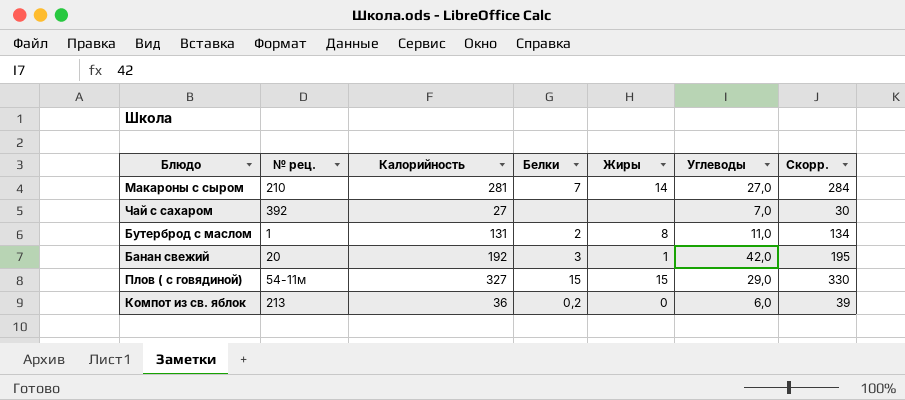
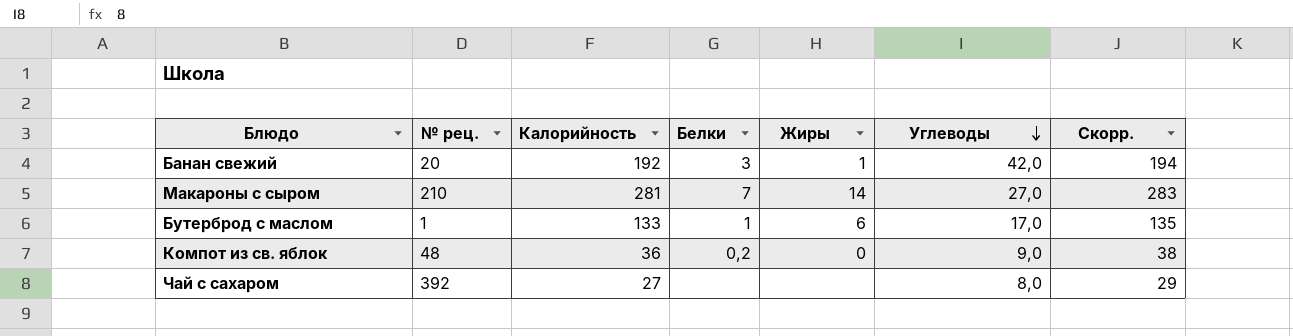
row order: none -> Углеводы descending
column Скорр. | formula: [Калорийность] + 3 -> [Калорийность] + 2
row Плов ( с говядиной): 54-11м | 327 | 15 | 15 | 29,0 | 330 -> none
Бутерброд с маслом | Калорийность: 131 -> 133
Бутерброд с маслом | Белки: 2 -> 1
Бутерброд с маслом | Жиры: 8 -> 6
Бутерброд с маслом | Углеводы: 11,0 -> 17,0
Компот из св. яблок | № рец.: 213 -> 48
Компот из св. яблок | Углеводы: 6,0 -> 9,0
Чай с сахаром | Углеводы: 7,0 -> 8,0

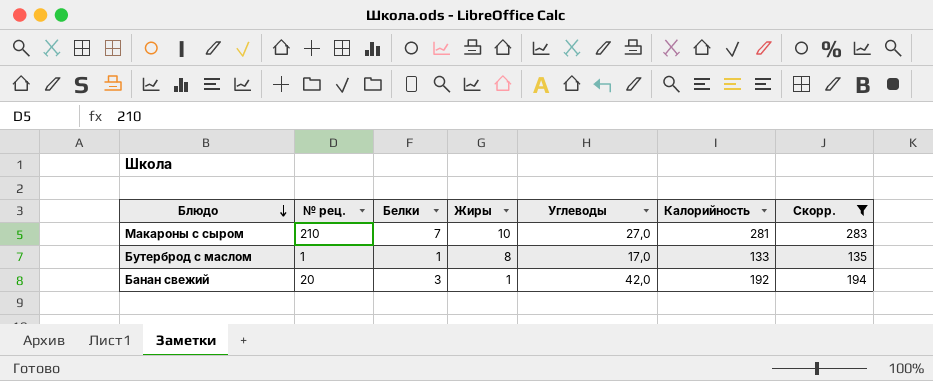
filter: none -> Скорр. >= 135
row order: Углеводы descending -> Блюдо descending
column Калорийность | position: 3 -> 6
Макароны с сыром | Жиры: 14 -> 10
Бутерброд с маслом | Жиры: 6 -> 8

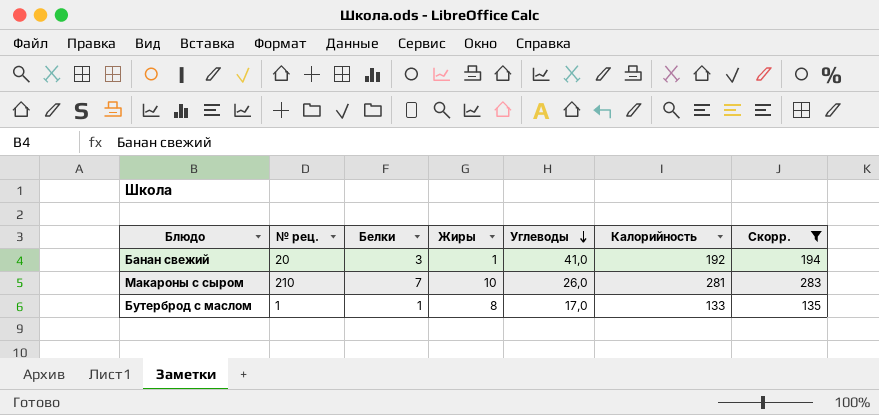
row order: Блюдо descending -> Углеводы descending
Банан свежий | Углеводы: 42,0 -> 41,0
Макароны с сыром | Углеводы: 27,0 -> 26,0

